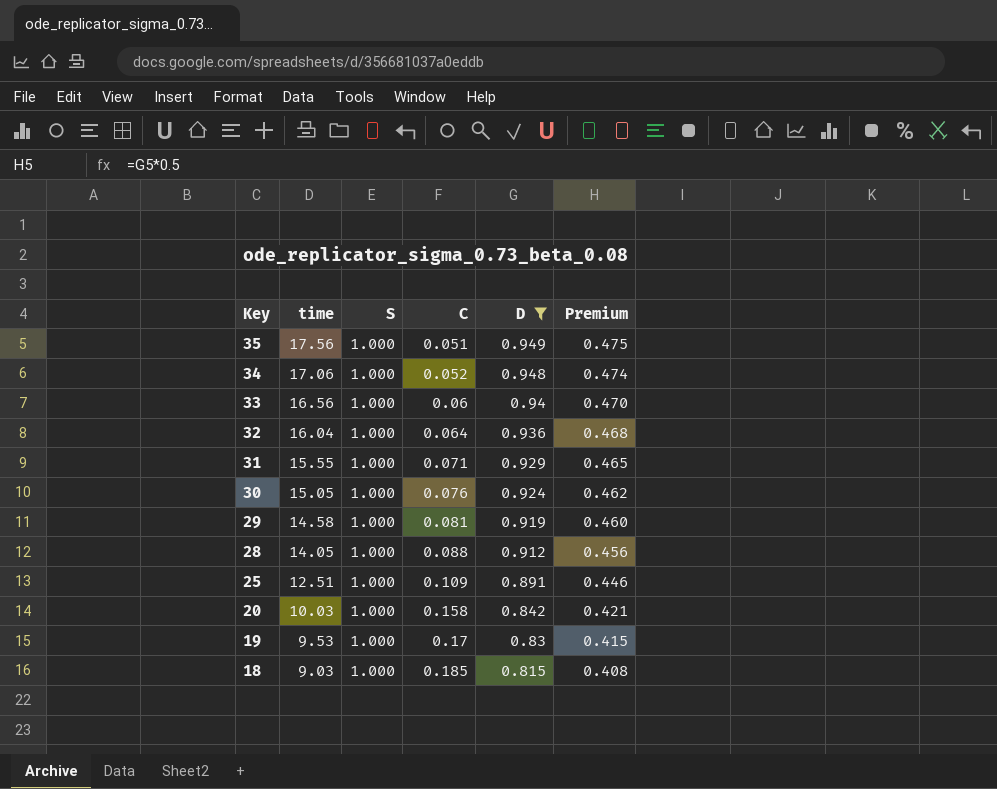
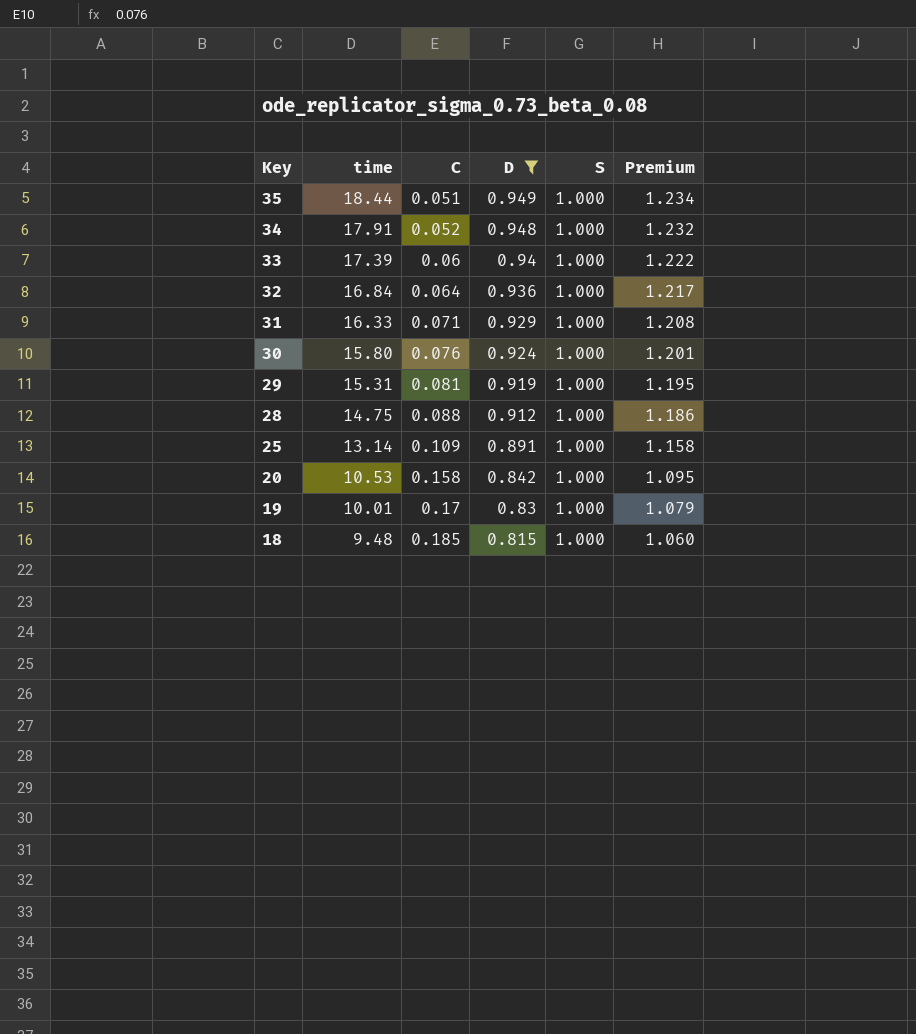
column S | position: 3 -> 5
column Premium | formula: [D] * 0.5 -> [D] * 1.3
35 | time: 17.56 -> 18.44
34 | time: 17.06 -> 17.91
33 | time: 16.56 -> 17.39
32 | time: 16.04 -> 16.84
31 | time: 15.55 -> 16.33
30 | time: 15.05 -> 15.80
29 | time: 14.58 -> 15.31
28 | time: 14.05 -> 14.75
25 | time: 12.51 -> 13.14
20 | time: 10.03 -> 10.53
19 | time: 9.53 -> 10.01
18 | time: 9.03 -> 9.48

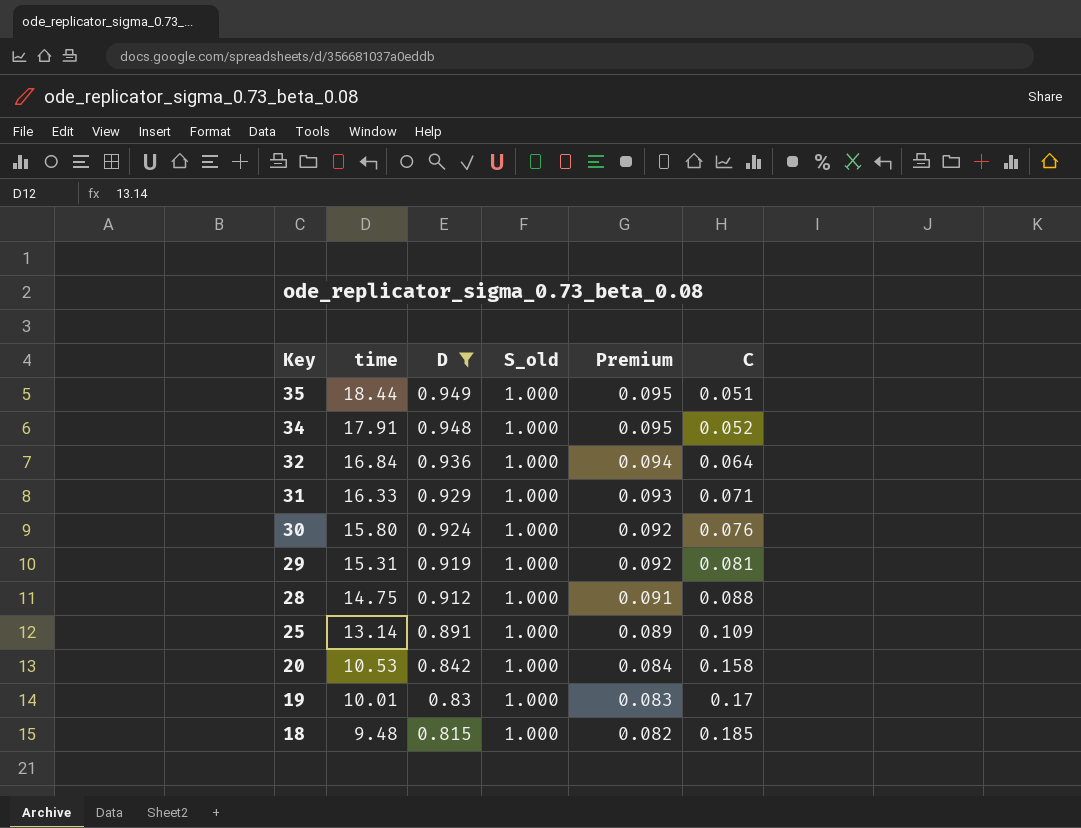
column name: S -> S_old
column Premium | formula: [D] * 1.3 -> [D] * 0.1
column C | position: 3 -> 6
row 33: 17.39 | 0.06 | 0.94 | 1.000 | 1.222 -> none

